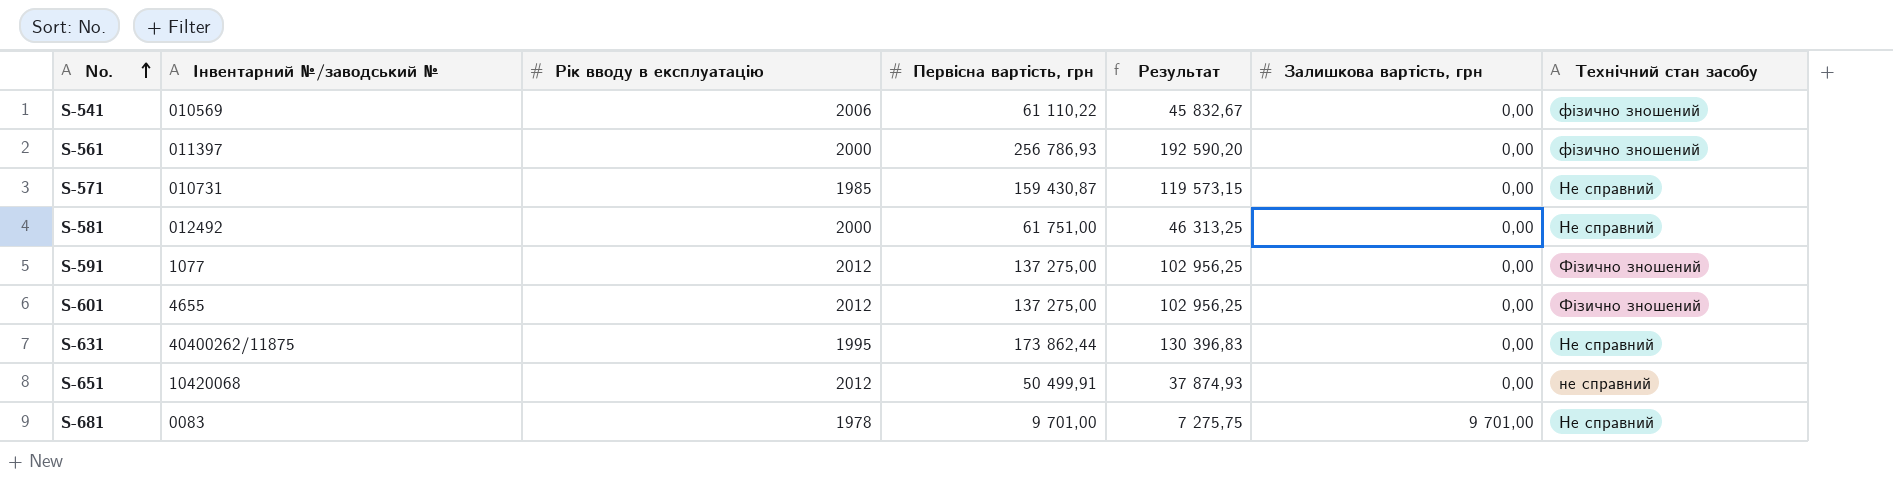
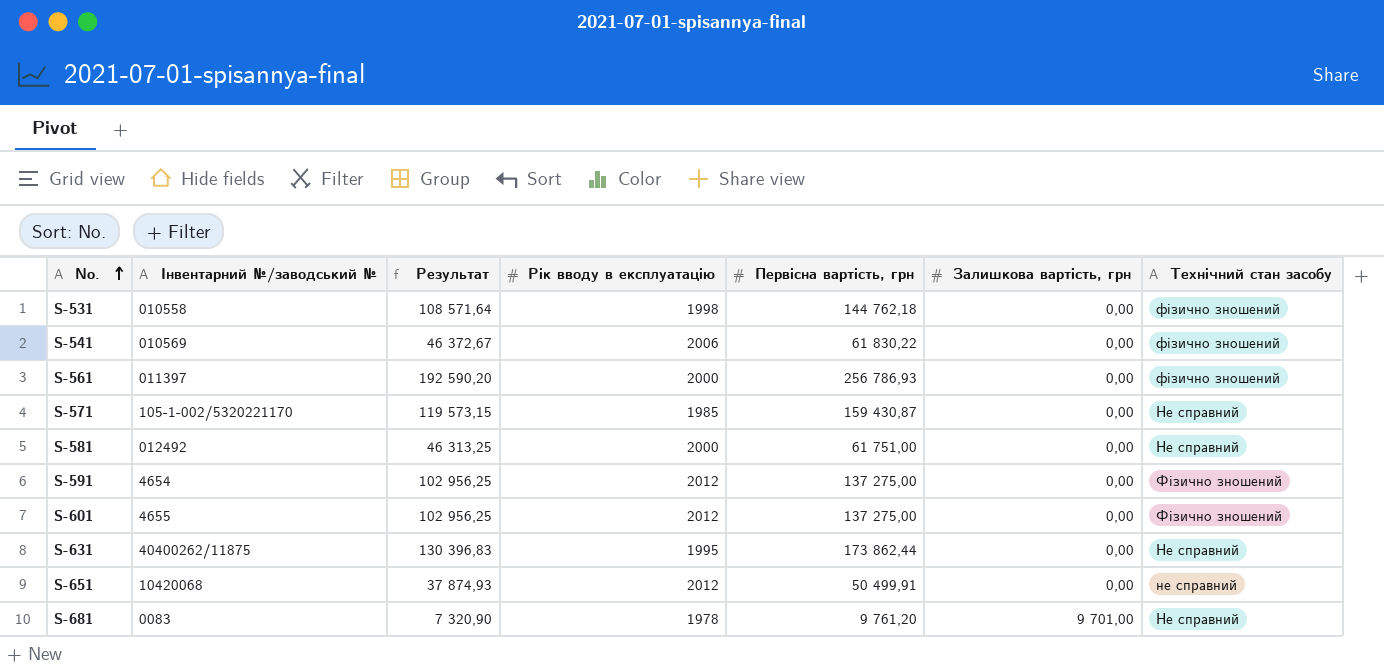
column Результат | position: 5 -> 3
row S-531: none -> 010558 | 108 571,64 | 1998 | 144 762,18 | 0,00 | фізично зношений
S-541 | Результат: 45 832,67 -> 46 372,67
S-541 | Первісна вартість, грн: 61 110,22 -> 61 830,22
S-571 | Інвентарний №/заводський №: 010731 -> 105-1-002/5320221170
S-591 | Інвентарний №/заводський №: 1077 -> 4654
S-681 | Результат: 7 275,75 -> 7 320,90
S-681 | Первісна вартість, грн: 9 701,00 -> 9 761,20

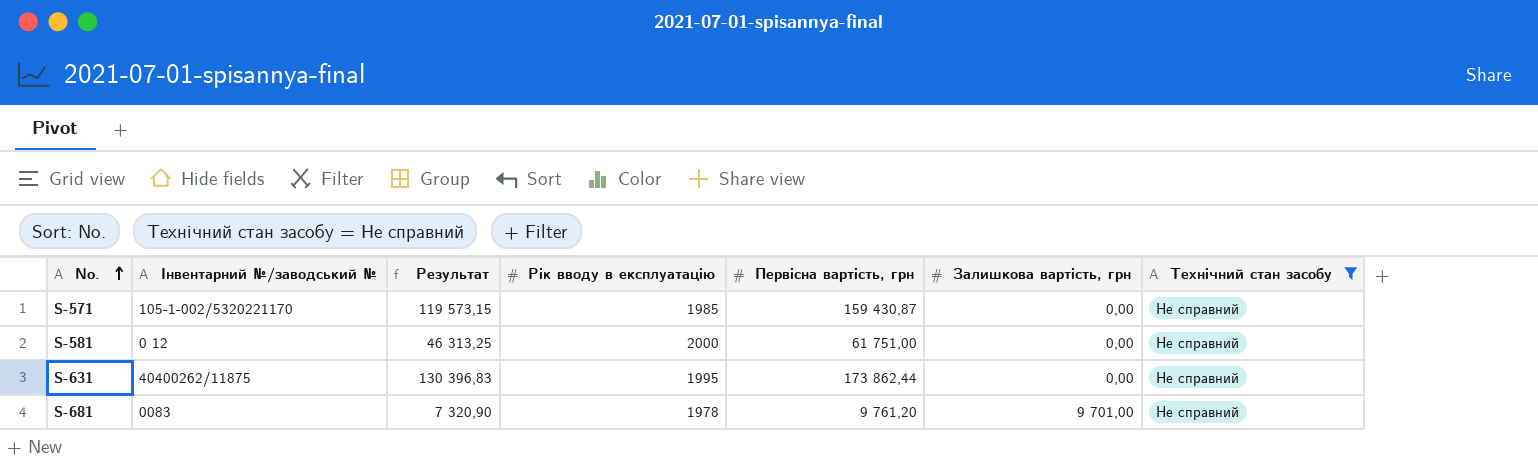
filter: none -> Технічний стан засобу = Не справний
S-581 | Інвентарний №/заводський №: 012492 -> 0 12

